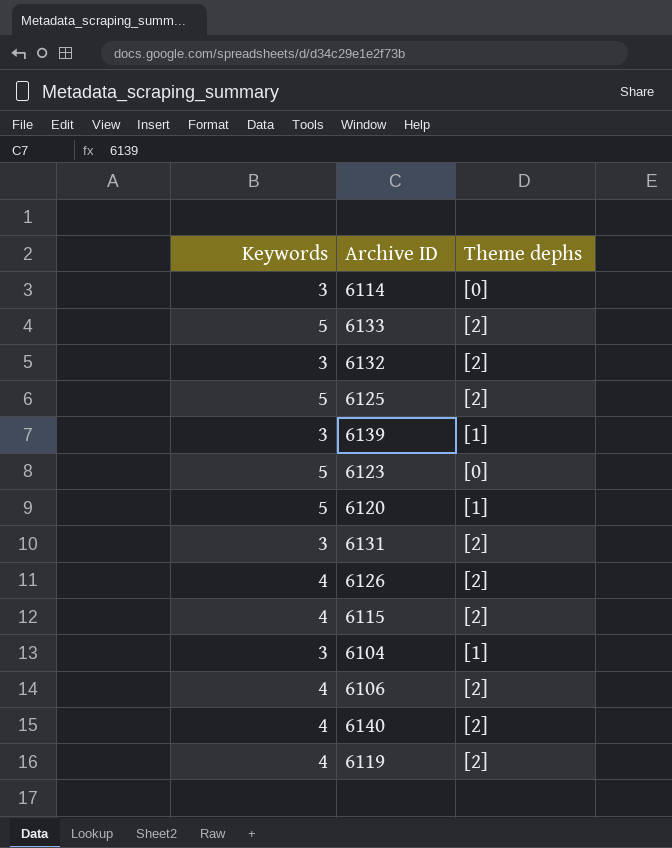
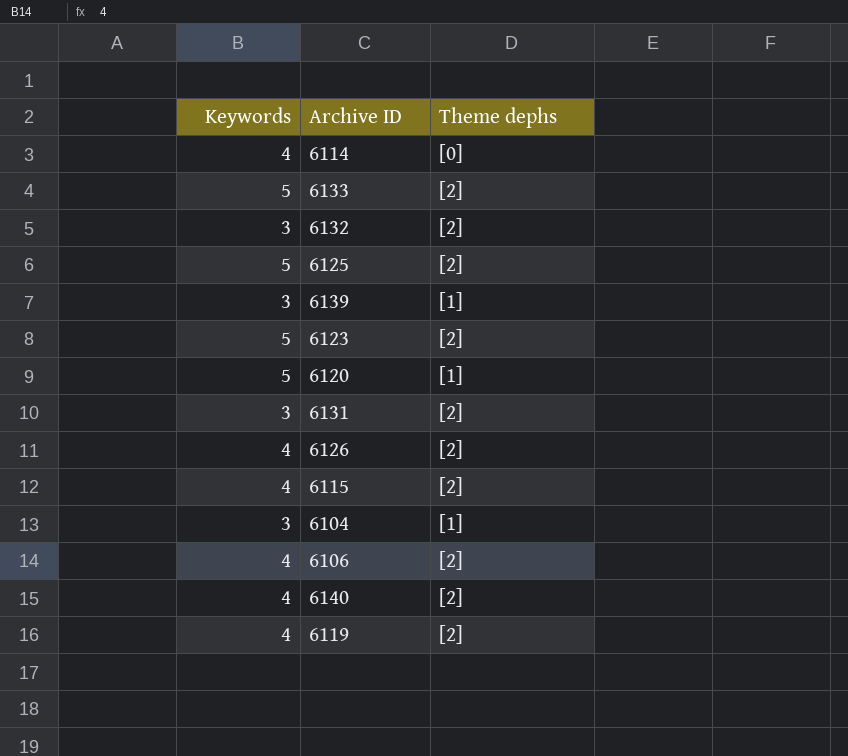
6114 | Keywords: 3 -> 4
6123 | Theme dephs: [0] -> [2]

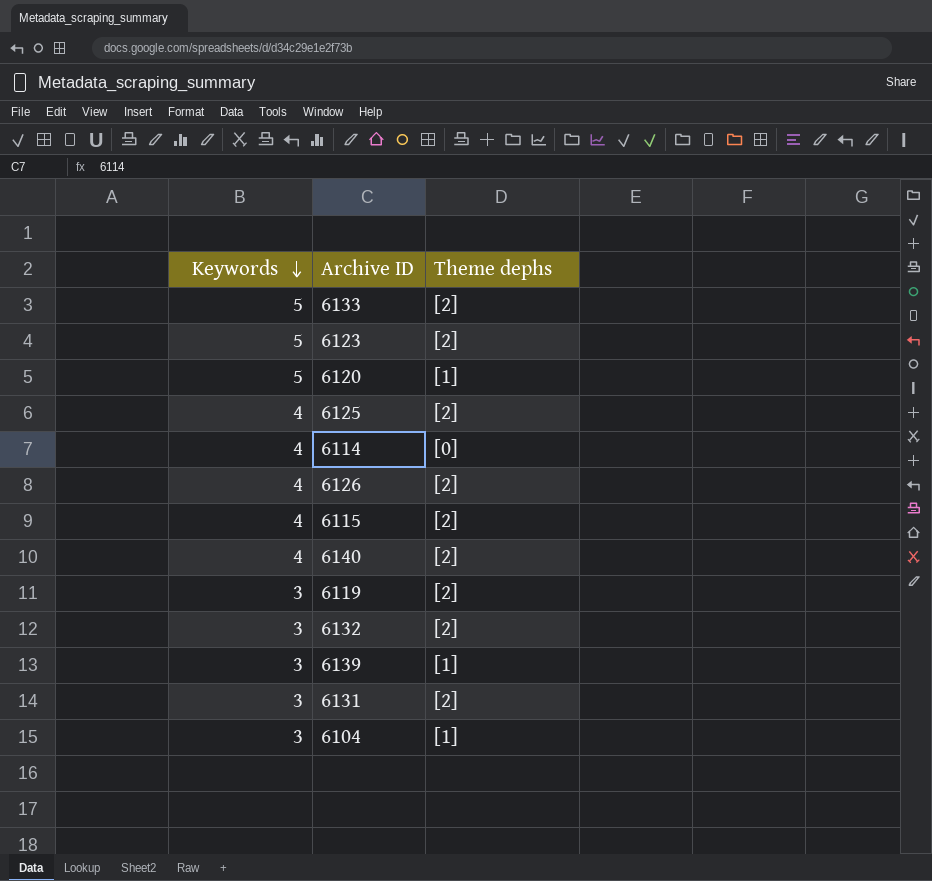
row order: none -> Keywords descending
row 6106: 4 | [2] -> none
6125 | Keywords: 5 -> 4
6119 | Keywords: 4 -> 3

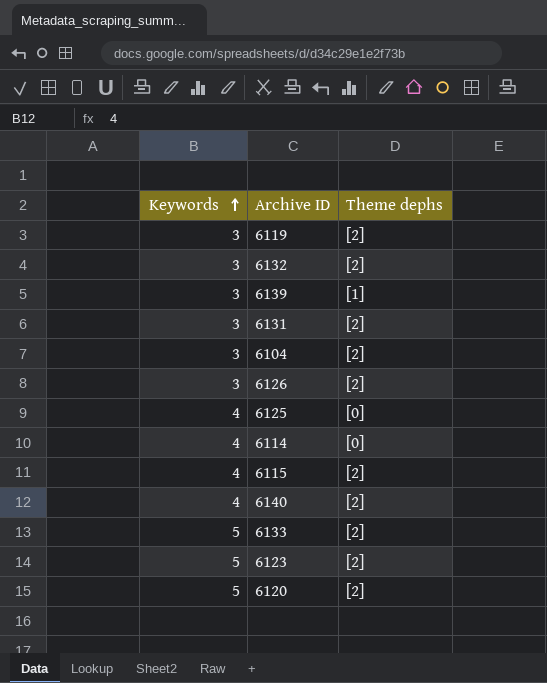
row order: Keywords descending -> Keywords ascending
6104 | Theme dephs: [1] -> [2]
6126 | Keywords: 4 -> 3
6125 | Theme dephs: [2] -> [0]
6120 | Theme dephs: [1] -> [2]

